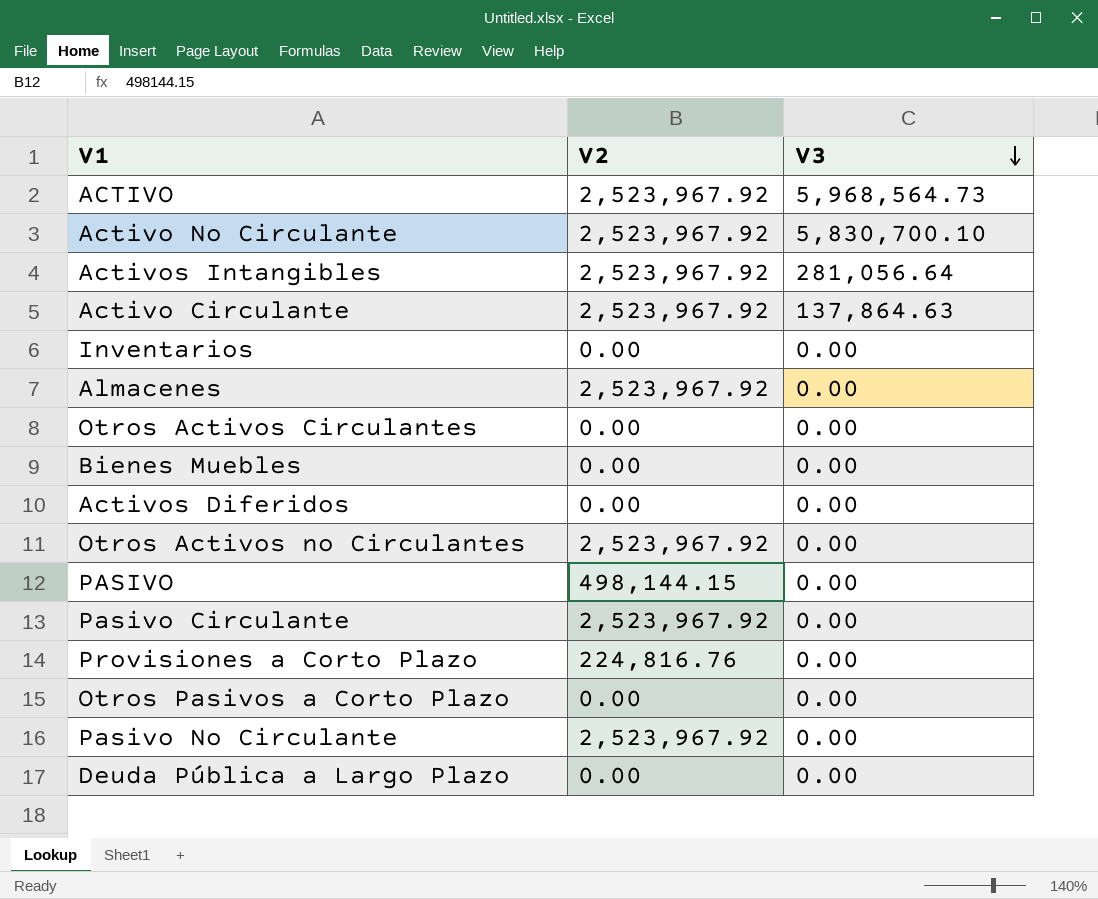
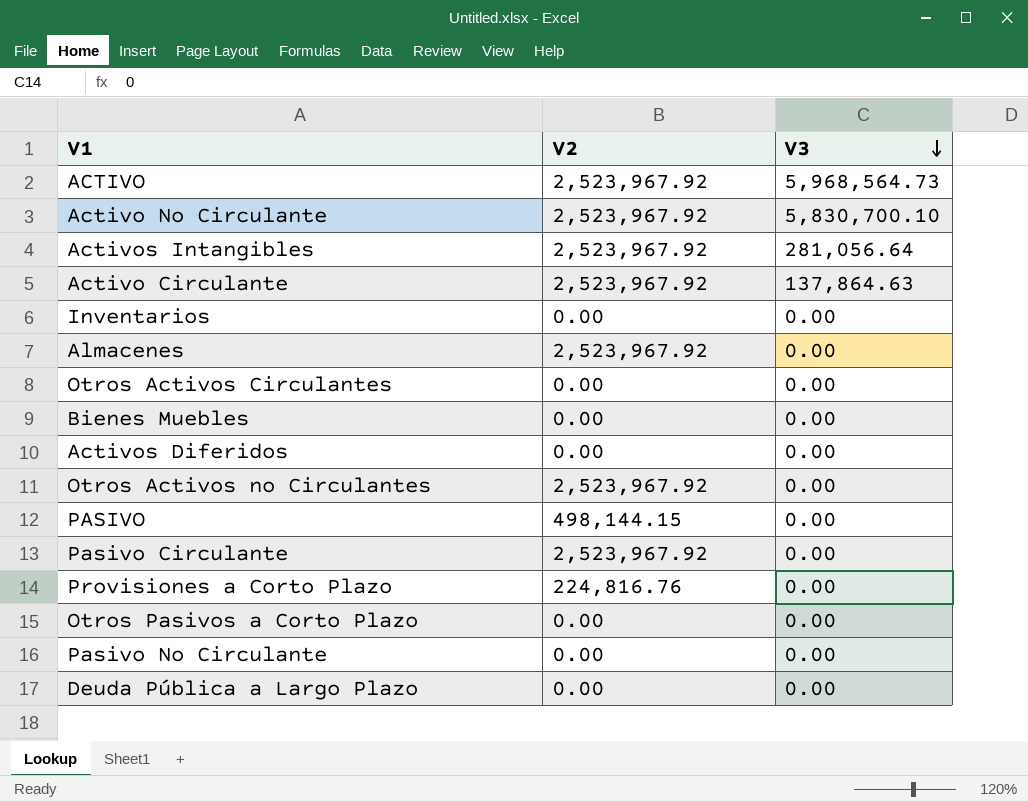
Pasivo No Circulante | V2: 2,523,967.92 -> 0.00

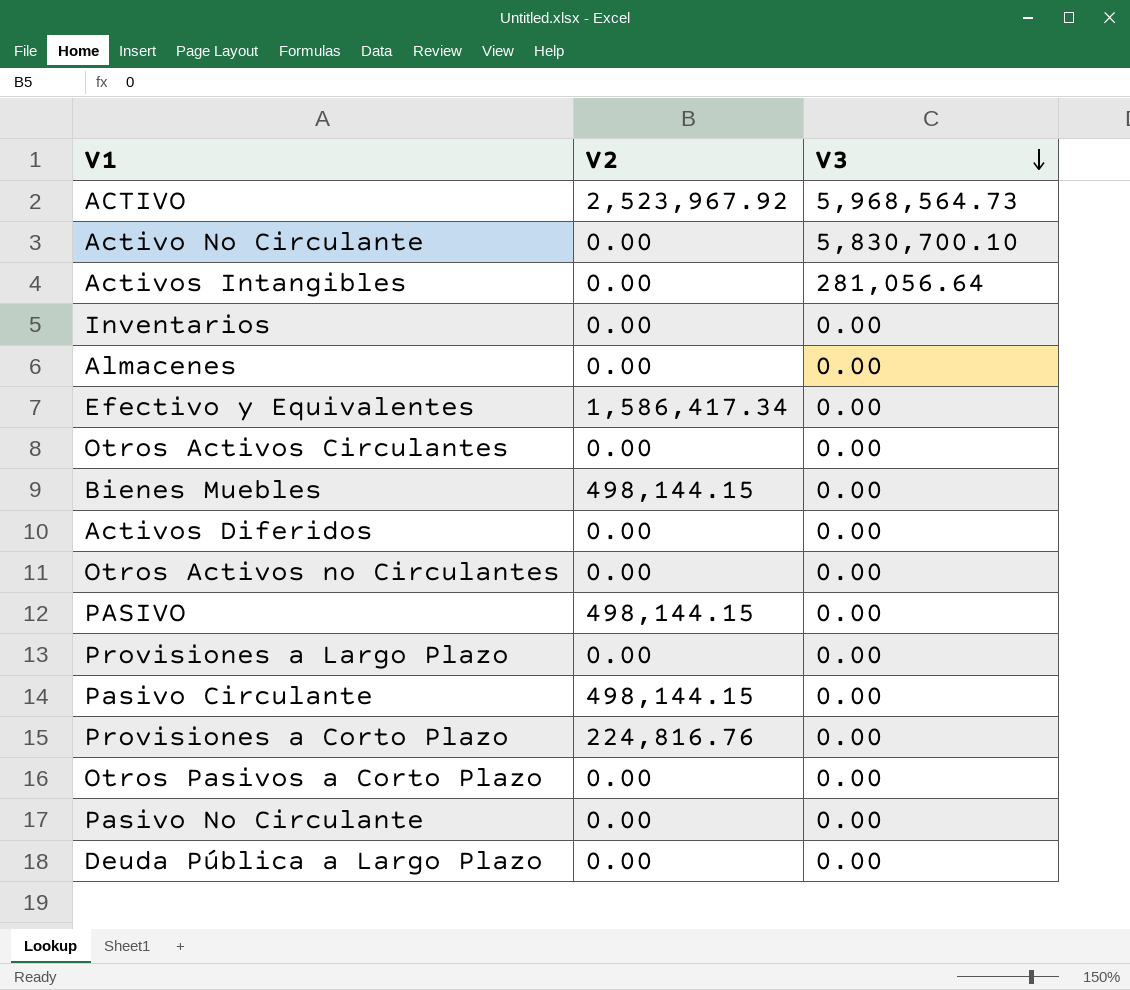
row Activo Circulante: 2,523,967.92 | 137,864.63 -> none
Activo No Circulante | V2: 2,523,967.92 -> 0.00
Activos Intangibles | V2: 2,523,967.92 -> 0.00
Almacenes | V2: 2,523,967.92 -> 0.00
row Efectivo y Equivalentes: none -> 1,586,417.34 | 0.00
Bienes Muebles | V2: 0.00 -> 498,144.15
Otros Activos no Circulantes | V2: 2,523,967.92 -> 0.00
row Provisiones a Largo Plazo: none -> 0.00 | 0.00
Pasivo Circulante | V2: 2,523,967.92 -> 498,144.15

